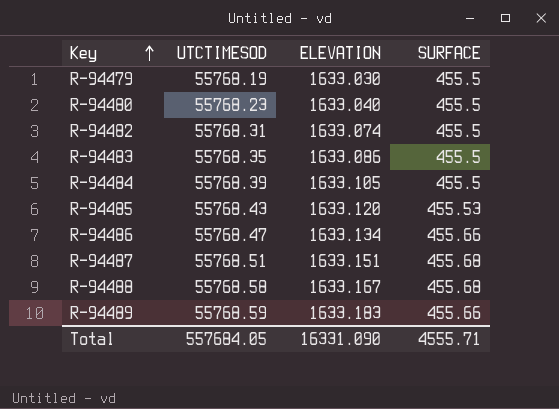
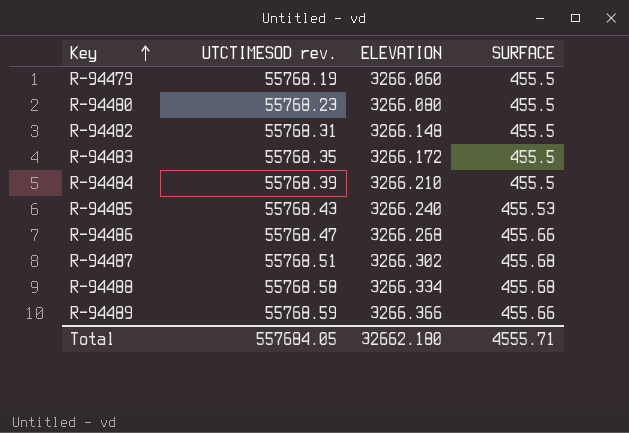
column name: UTCTIMESOD -> UTCTIMESOD rev.
R-94479 | ELEVATION: 1633.030 -> 3266.060
R-94480 | ELEVATION: 1633.040 -> 3266.080
R-94482 | ELEVATION: 1633.074 -> 3266.148
R-94483 | ELEVATION: 1633.086 -> 3266.172
R-94484 | ELEVATION: 1633.105 -> 3266.210
R-94485 | ELEVATION: 1633.120 -> 3266.240
R-94486 | ELEVATION: 1633.134 -> 3266.268
R-94487 | ELEVATION: 1633.151 -> 3266.302
R-94488 | ELEVATION: 1633.167 -> 3266.334
R-94489 | ELEVATION: 1633.183 -> 3266.366
Total | ELEVATION: 16331.090 -> 32662.180

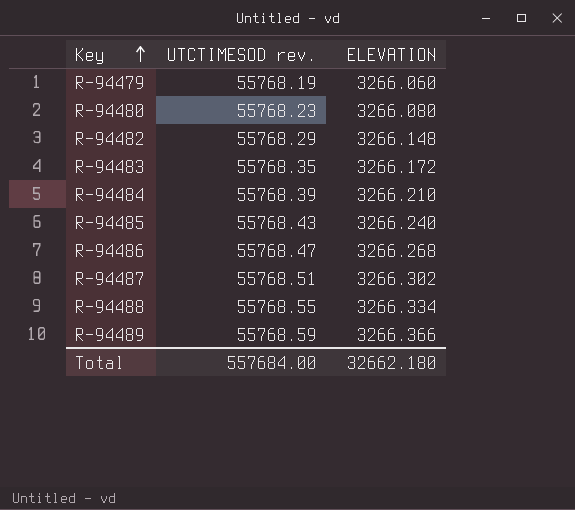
column SURFACE | position: 4 -> none
R-94482 | UTCTIMESOD rev.: 55768.31 -> 55768.29
R-94488 | UTCTIMESOD rev.: 55768.58 -> 55768.55
Total | UTCTIMESOD rev.: 557684.05 -> 557684.00

